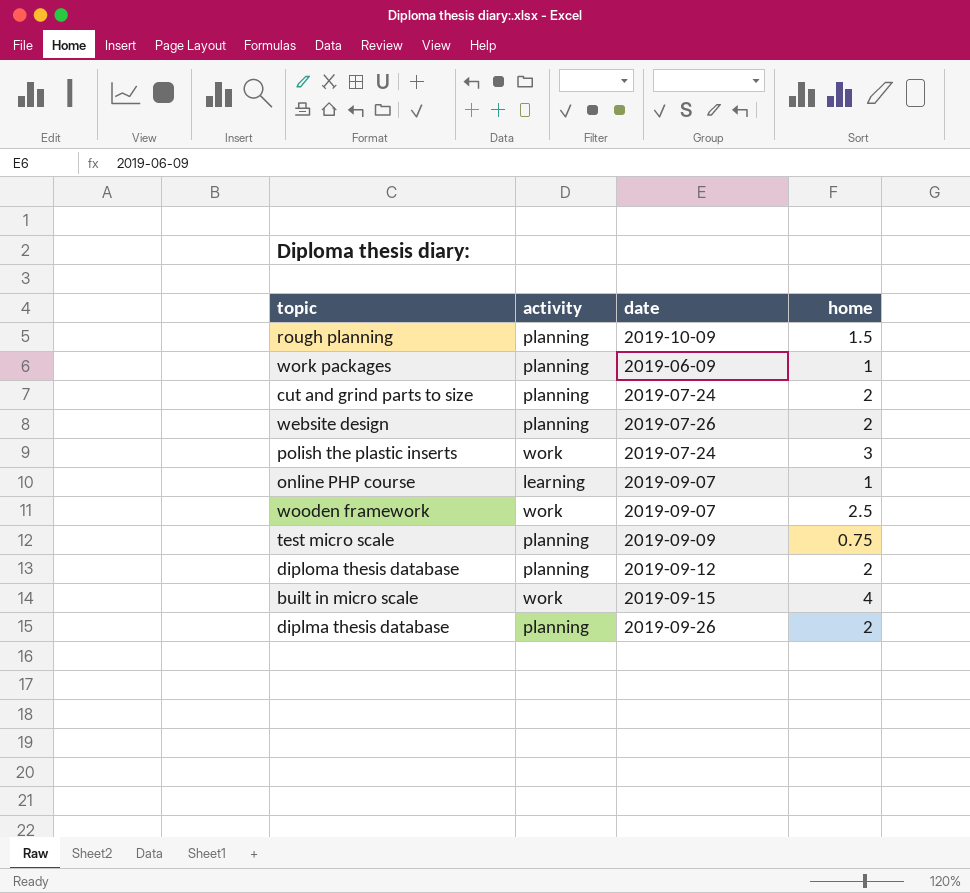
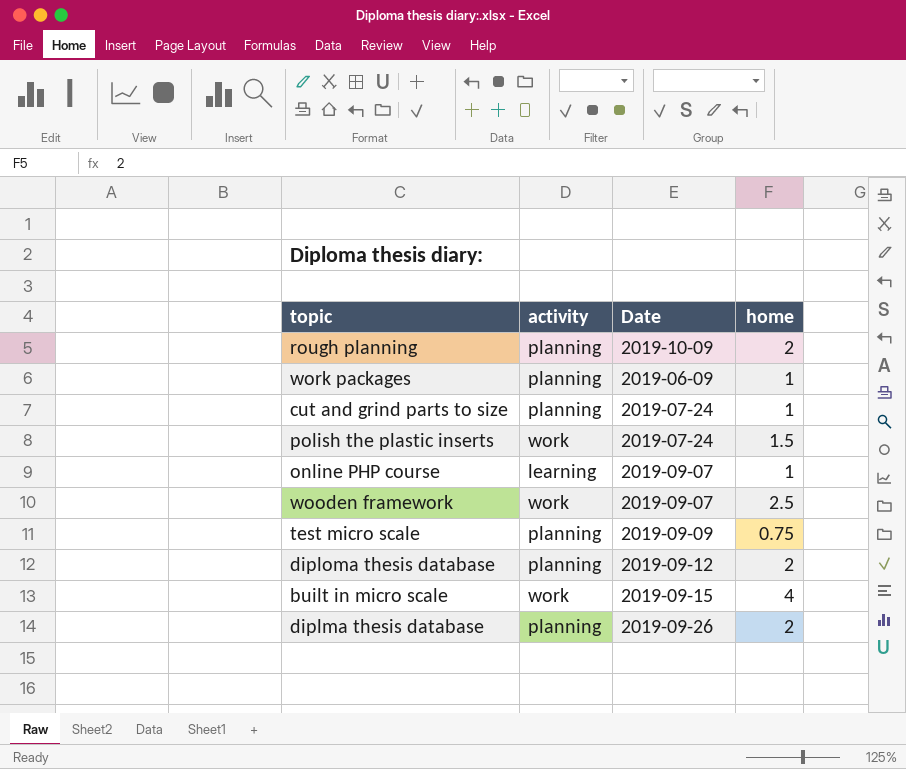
column name: date -> Date
row website design: planning | 2019-07-26 | 2 -> none
rough planning | home: 1.5 -> 2
cut and grind parts to size | home: 2 -> 1
polish the plastic inserts | home: 3 -> 1.5

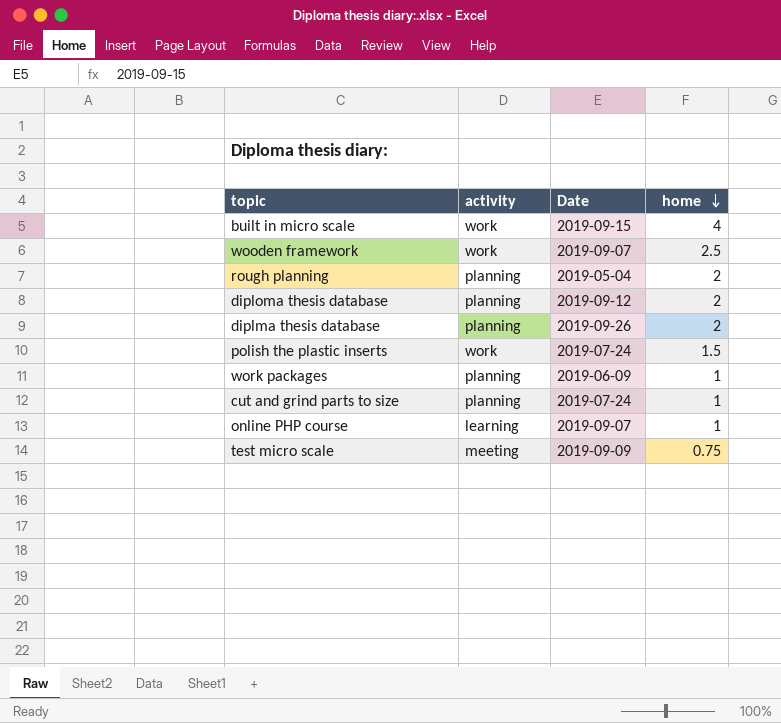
row order: none -> home descending
rough planning | Date: 2019-10-09 -> 2019-05-04
test micro scale | activity: planning -> meeting

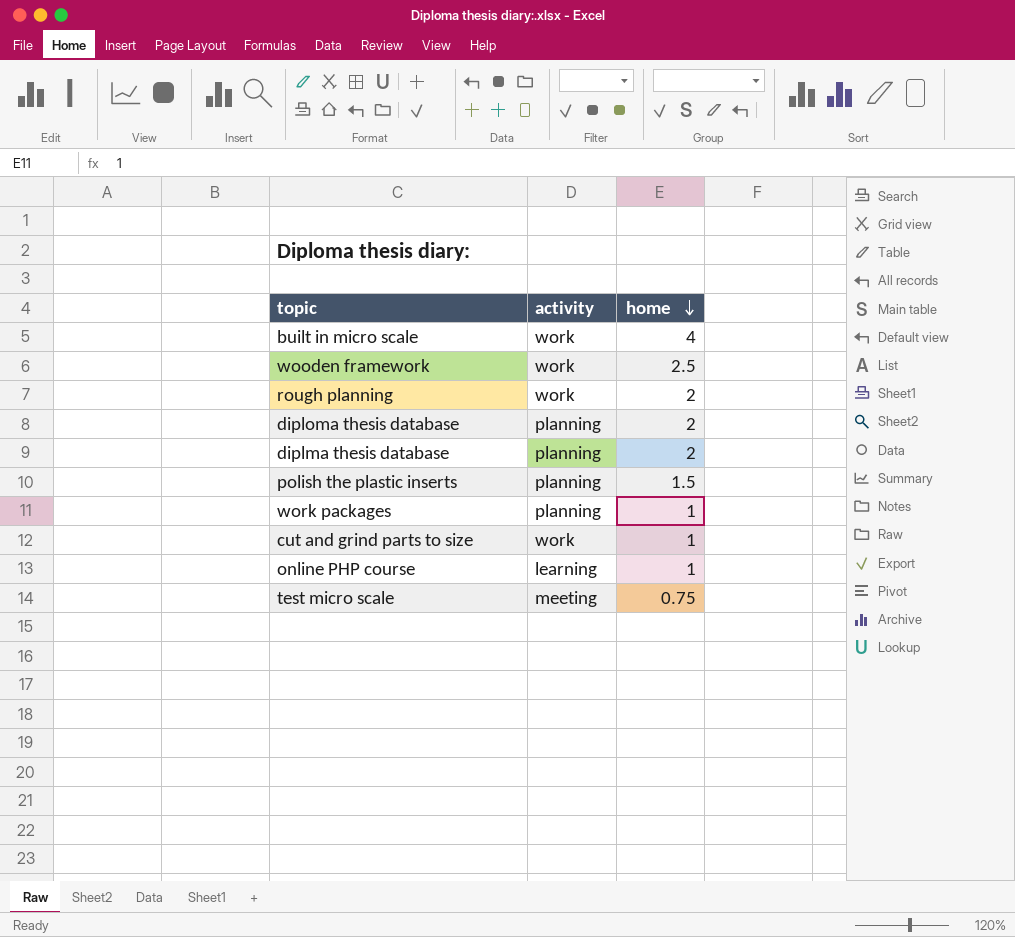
column Date | position: 3 -> none
rough planning | activity: planning -> work
polish the plastic inserts | activity: work -> planning
cut and grind parts to size | activity: planning -> work

